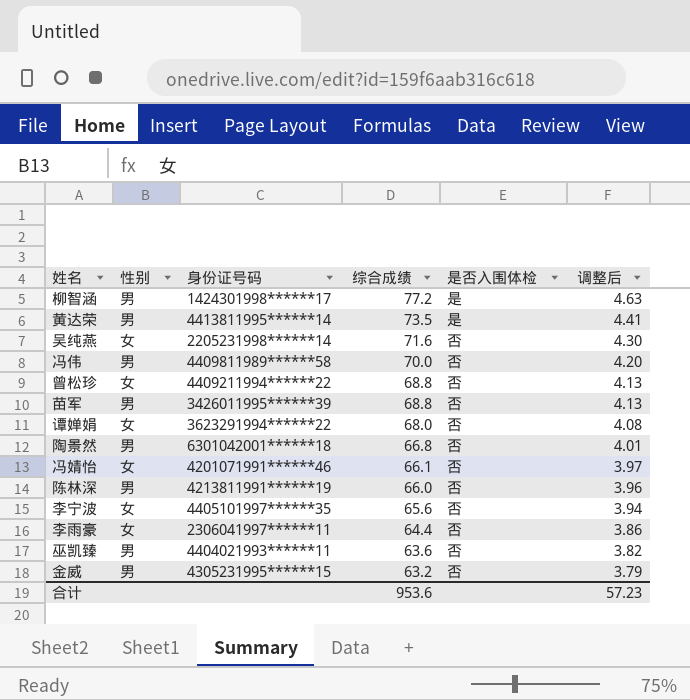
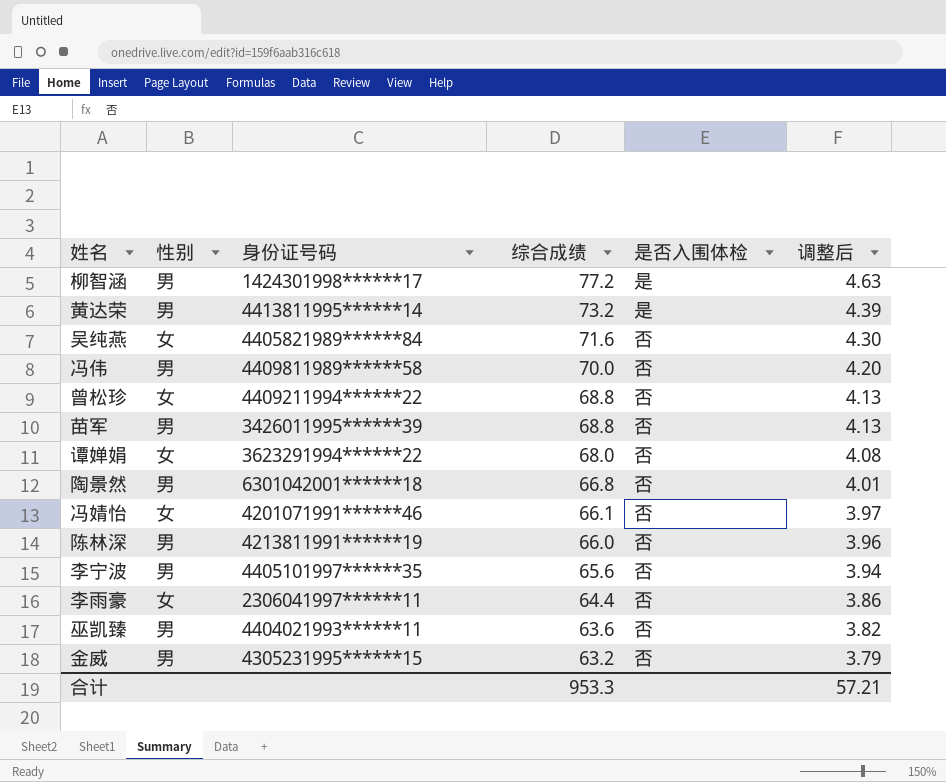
黄达荣 | 综合成绩: 73.5 -> 73.2
黄达荣 | 调整后: 4.41 -> 4.39
吴纯燕 | 身份证号码: 2205231998******14 -> 4405821989******84
李宁波 | 性别: 女 -> 男
合计 | 综合成绩: 953.6 -> 953.3
合计 | 调整后: 57.23 -> 57.21

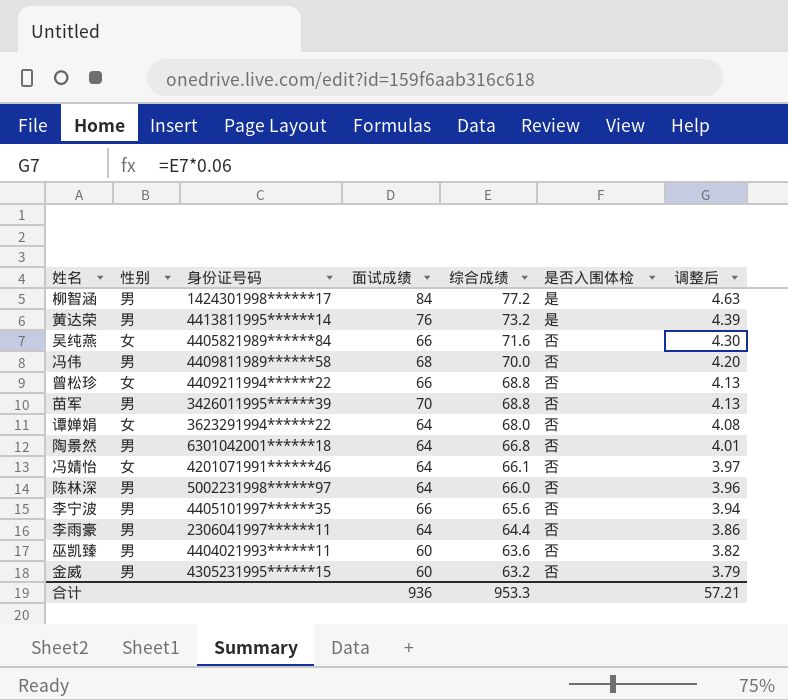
column 面试成绩 | position: none -> 4
陈林深 | 身份证号码: 4213811991******19 -> 5002231998******97
李雨豪 | 性别: 女 -> 男

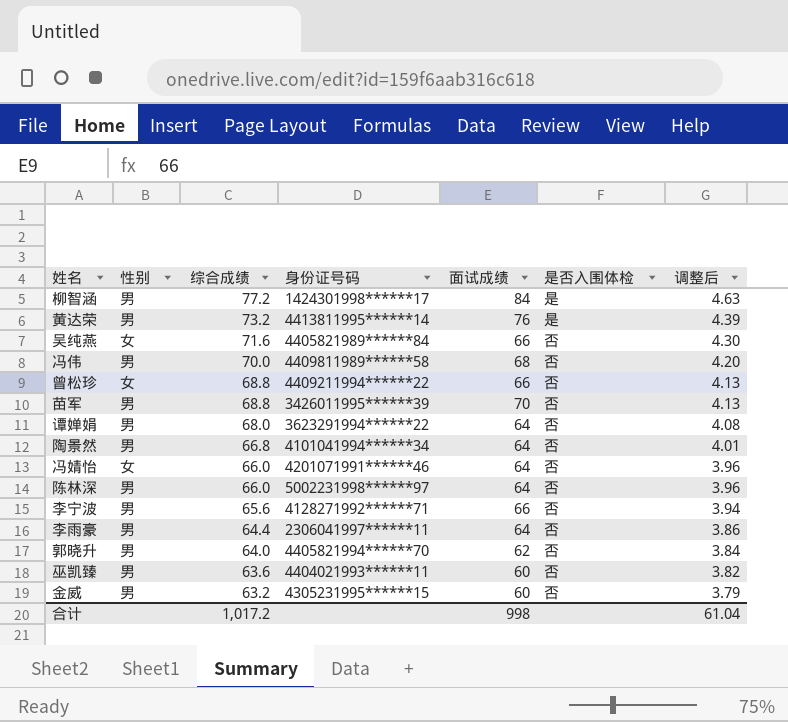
column 综合成绩 | position: 5 -> 3
谭婵娟 | 性别: 女 -> 男
陶景然 | 身份证号码: 6301042001******18 -> 4101041994******34
冯婧怡 | 综合成绩: 66.1 -> 66.0
冯婧怡 | 调整后: 3.97 -> 3.96
李宁波 | 身份证号码: 4405101997******35 -> 4128271992******71
row 郭晓升: none -> 男 | 64.0 | 4405821994******70 | 62 | 否 | 3.84
合计 | 综合成绩: 953.3 -> 1,017.2
合计 | 面试成绩: 936 -> 998
合计 | 调整后: 57.21 -> 61.04

